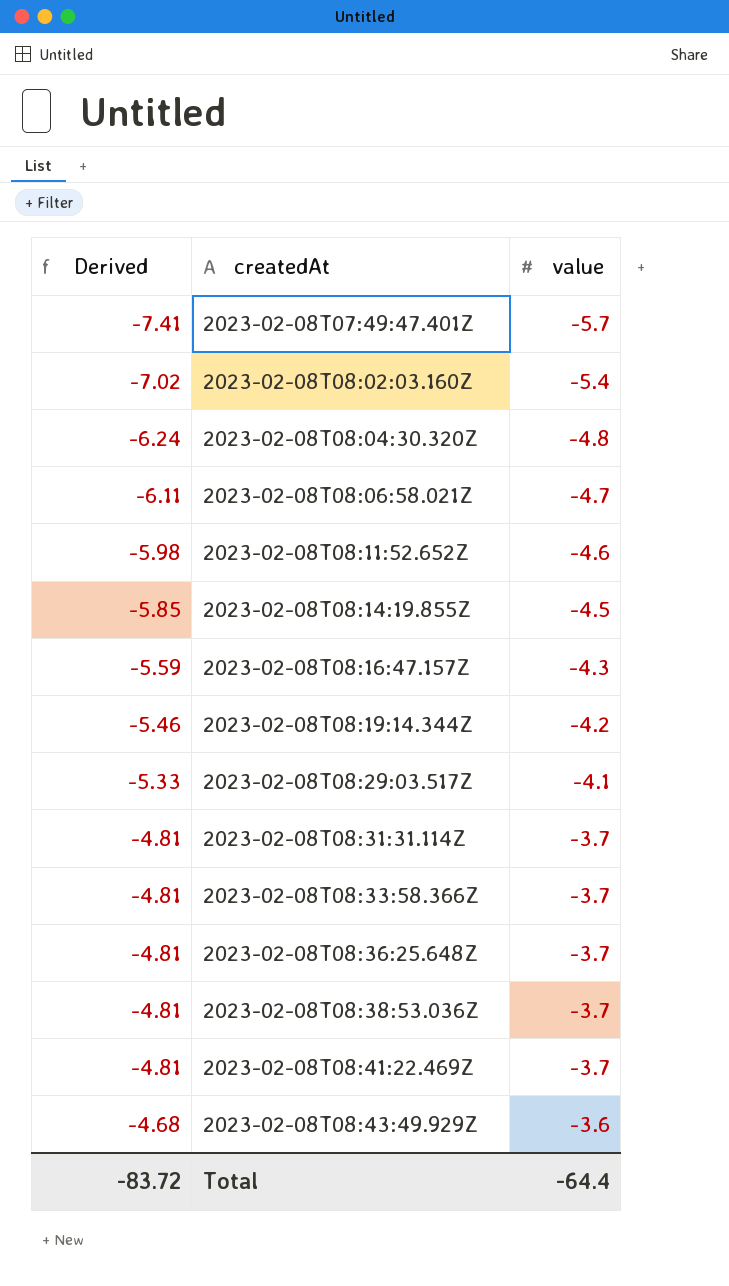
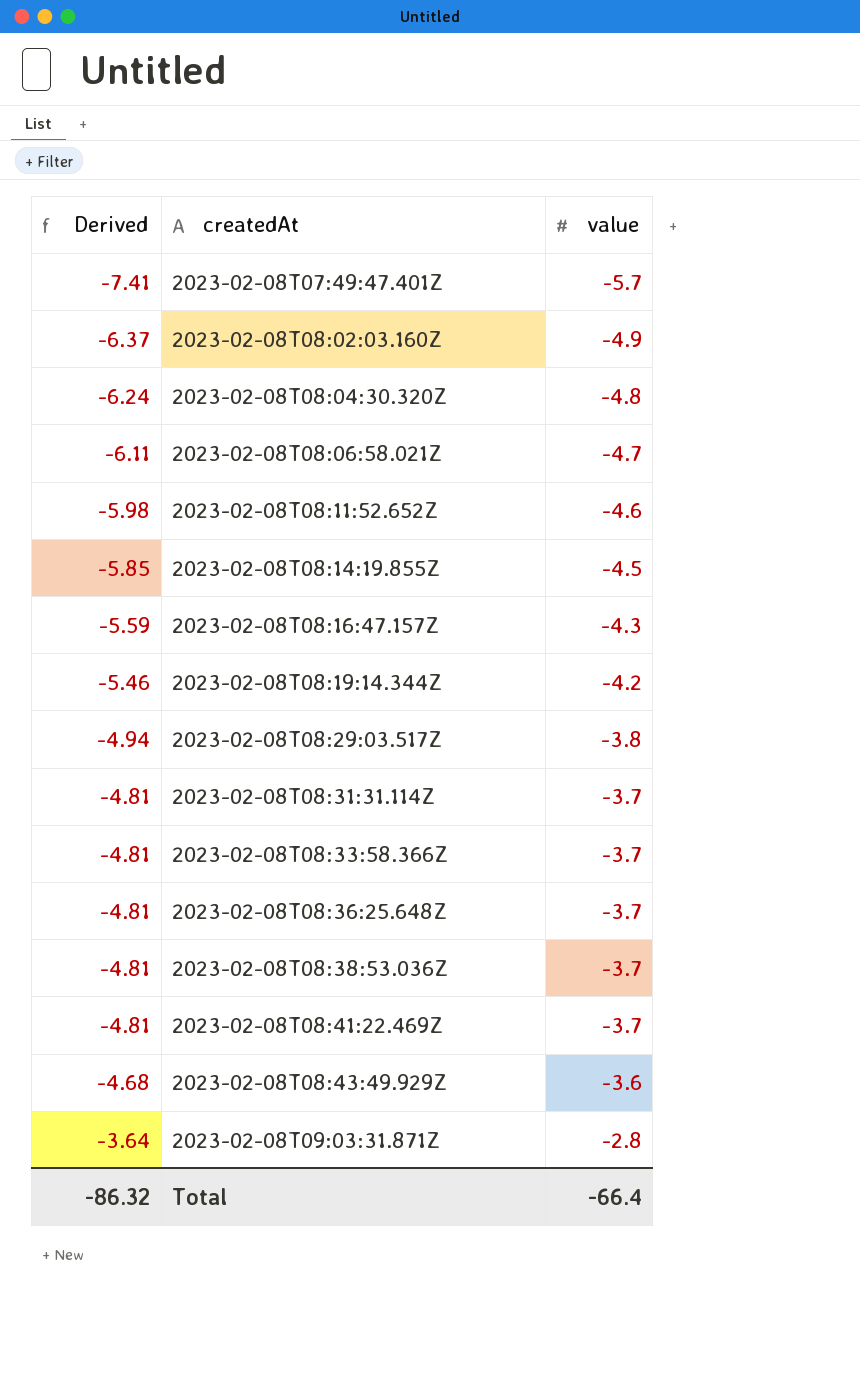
2023-02-08T08:02:03.160Z | Derived: -7.02 -> -6.37
2023-02-08T08:02:03.160Z | value: -5.4 -> -4.9
2023-02-08T08:29:03.517Z | Derived: -5.33 -> -4.94
2023-02-08T08:29:03.517Z | value: -4.1 -> -3.8
row 2023-02-08T09:03:31.871Z: none -> -3.64 | -2.8
Total | Derived: -83.72 -> -86.32
Total | value: -64.4 -> -66.4

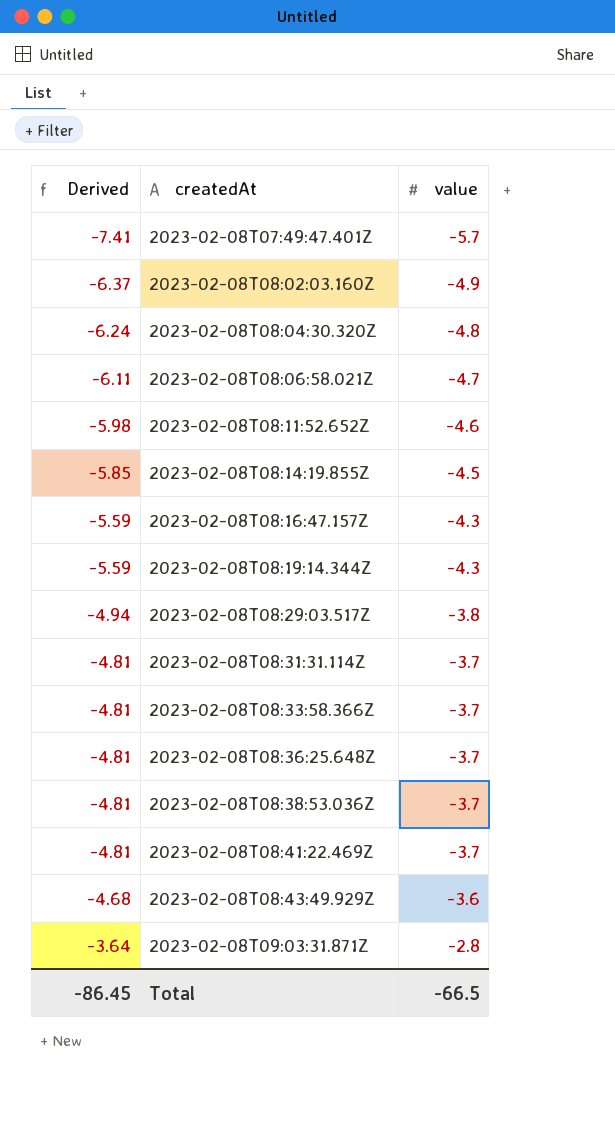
2023-02-08T08:19:14.344Z | Derived: -5.46 -> -5.59
2023-02-08T08:19:14.344Z | value: -4.2 -> -4.3
Total | Derived: -86.32 -> -86.45
Total | value: -66.4 -> -66.5

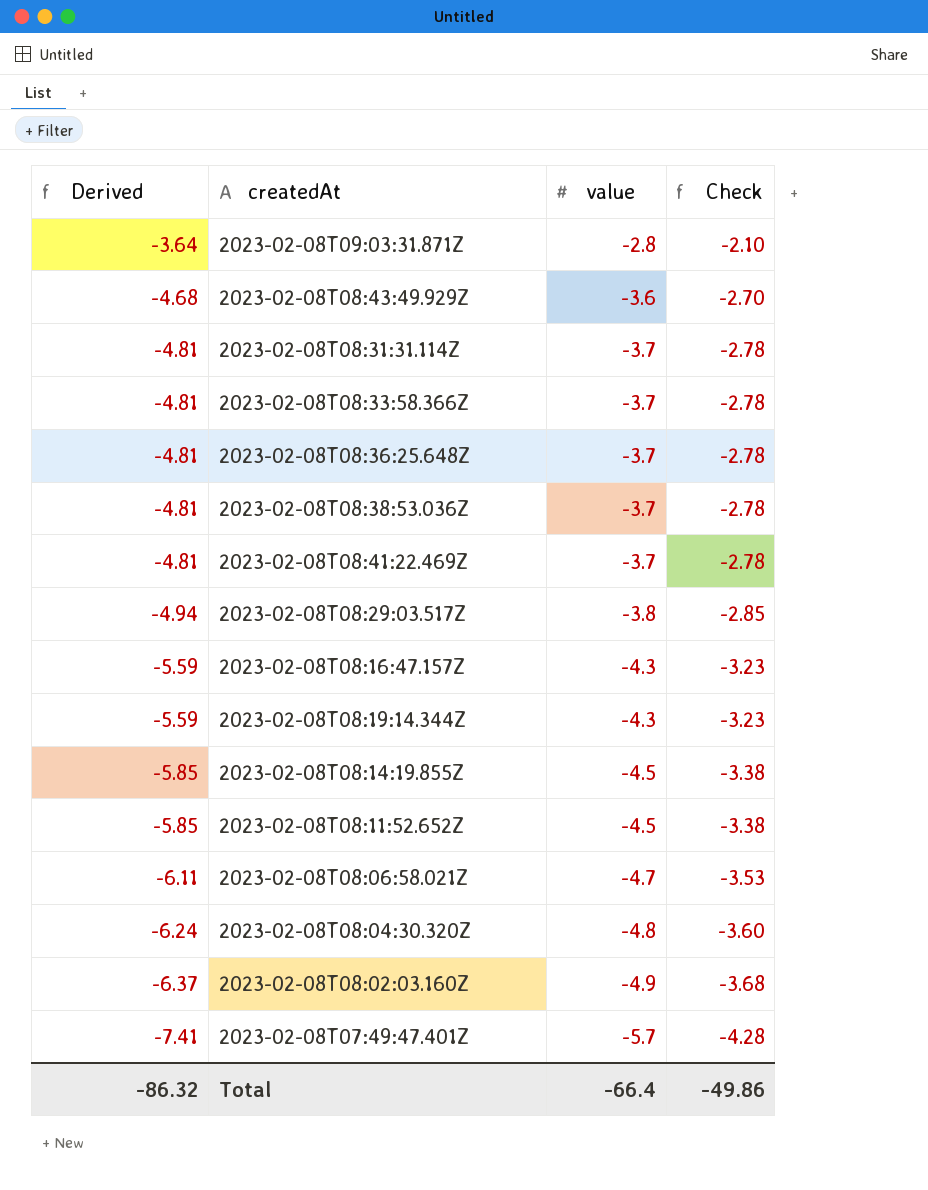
row order: Derived ascending -> Derived descending
column Check | formula: none -> [value] * 0.75
2023-02-08T08:11:52.652Z | Derived: -5.98 -> -5.85
2023-02-08T08:11:52.652Z | value: -4.6 -> -4.5
Total | Derived: -86.45 -> -86.32
Total | value: -66.5 -> -66.4

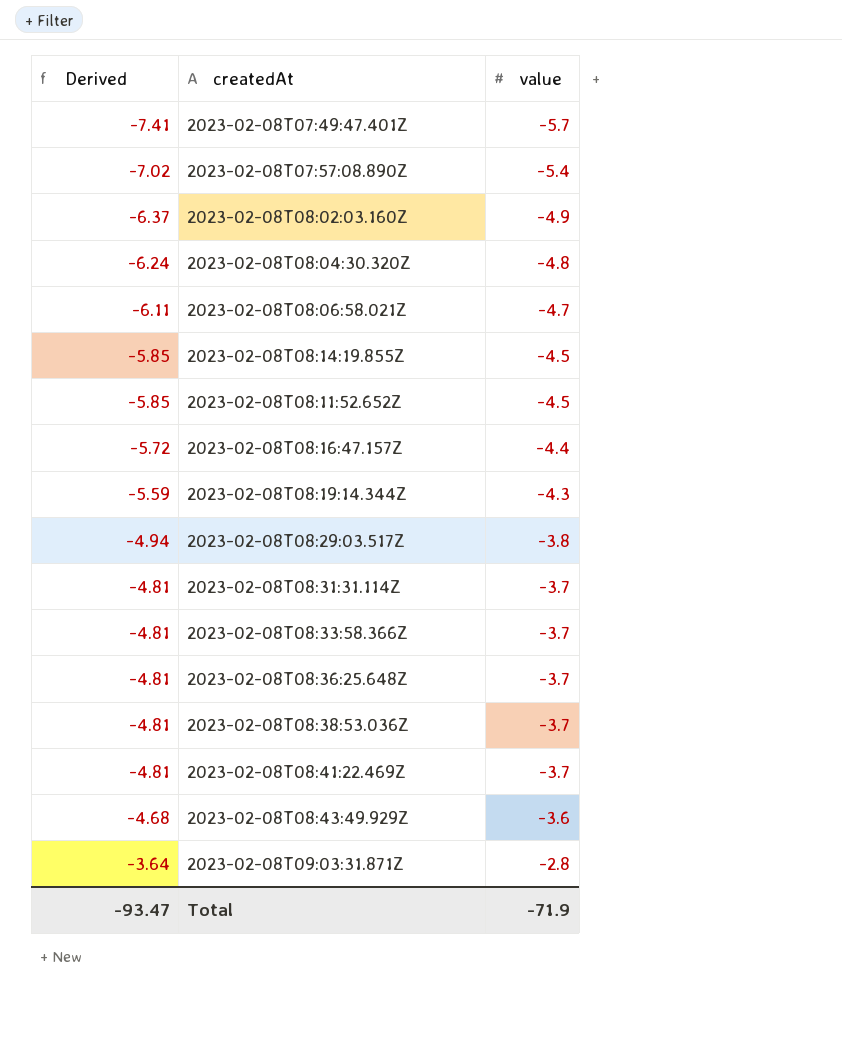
row order: Derived descending -> Derived ascending
column Check | formula: [value] * 0.75 -> none
row 2023-02-08T07:57:08.890Z: none -> -7.02 | -5.4
2023-02-08T08:16:47.157Z | Derived: -5.59 -> -5.72
2023-02-08T08:16:47.157Z | value: -4.3 -> -4.4
Total | Derived: -86.32 -> -93.47
Total | value: -66.4 -> -71.9

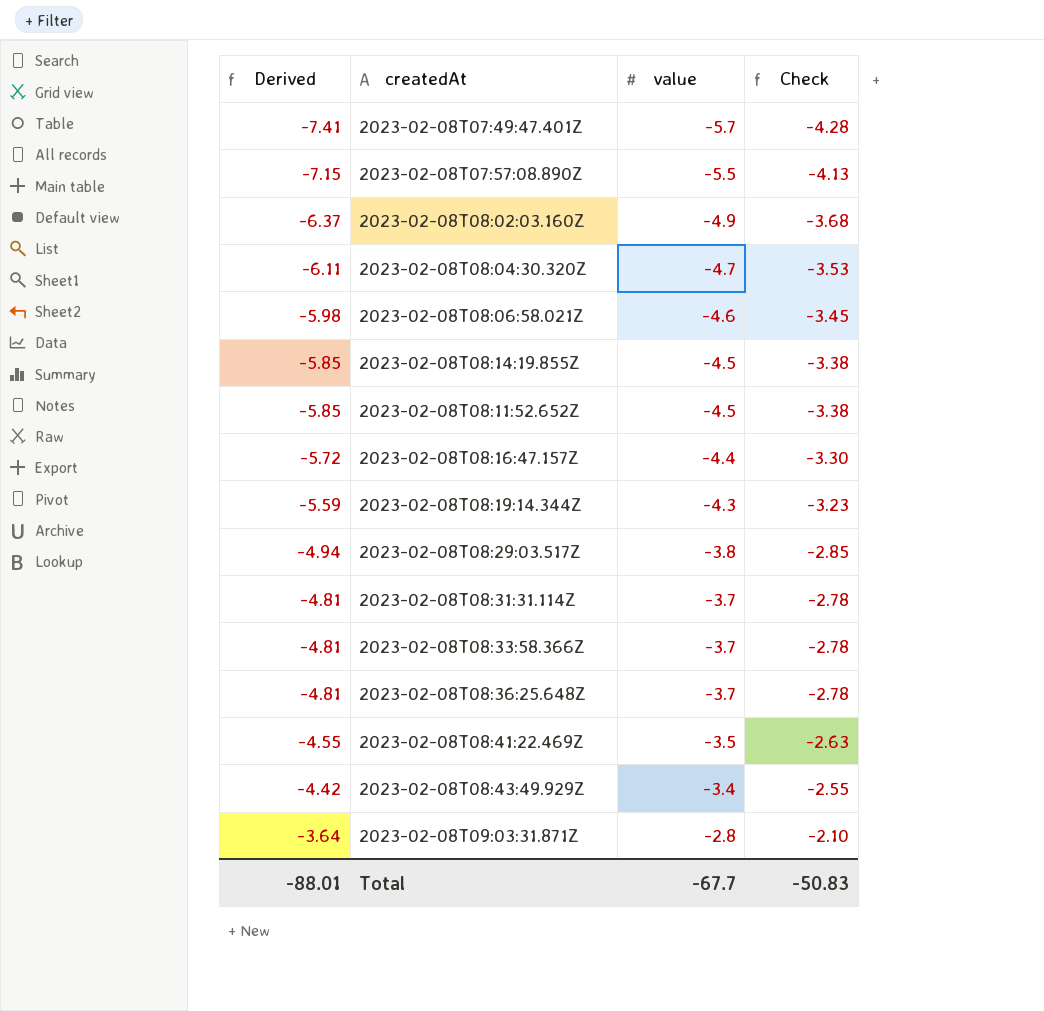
column Check | formula: none -> [value] * 0.75
row 2023-02-08T08:38:53.036Z: -4.81 | -3.7 -> none
2023-02-08T07:57:08.890Z | Derived: -7.02 -> -7.15
2023-02-08T07:57:08.890Z | value: -5.4 -> -5.5
2023-02-08T08:04:30.320Z | Derived: -6.24 -> -6.11
2023-02-08T08:04:30.320Z | value: -4.8 -> -4.7
2023-02-08T08:06:58.021Z | Derived: -6.11 -> -5.98
2023-02-08T08:06:58.021Z | value: -4.7 -> -4.6
2023-02-08T08:41:22.469Z | Derived: -4.81 -> -4.55
2023-02-08T08:41:22.469Z | value: -3.7 -> -3.5
2023-02-08T08:43:49.929Z | Derived: -4.68 -> -4.42
2023-02-08T08:43:49.929Z | value: -3.6 -> -3.4
Total | Derived: -93.47 -> -88.01
Total | value: -71.9 -> -67.7

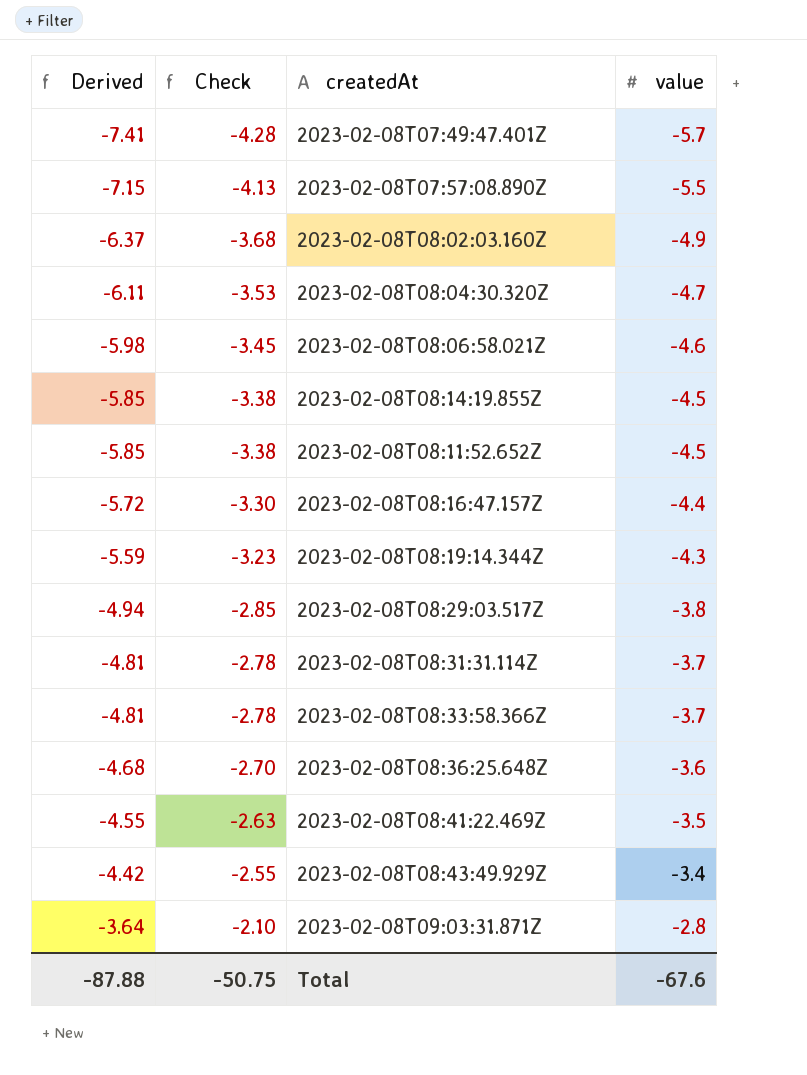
column Check | position: 4 -> 2
2023-02-08T08:36:25.648Z | Derived: -4.81 -> -4.68
2023-02-08T08:36:25.648Z | Check: -2.78 -> -2.70
2023-02-08T08:36:25.648Z | value: -3.7 -> -3.6
Total | Derived: -88.01 -> -87.88
Total | Check: -50.83 -> -50.75
Total | value: -67.7 -> -67.6

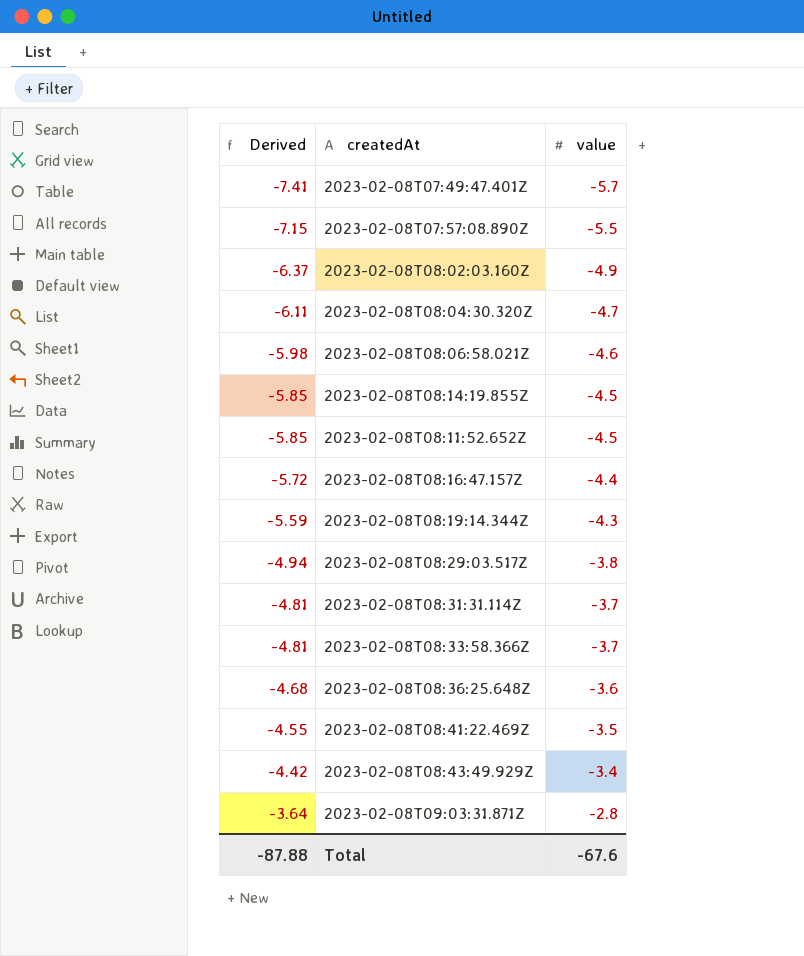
column Check | formula: [value] * 0.75 -> none

